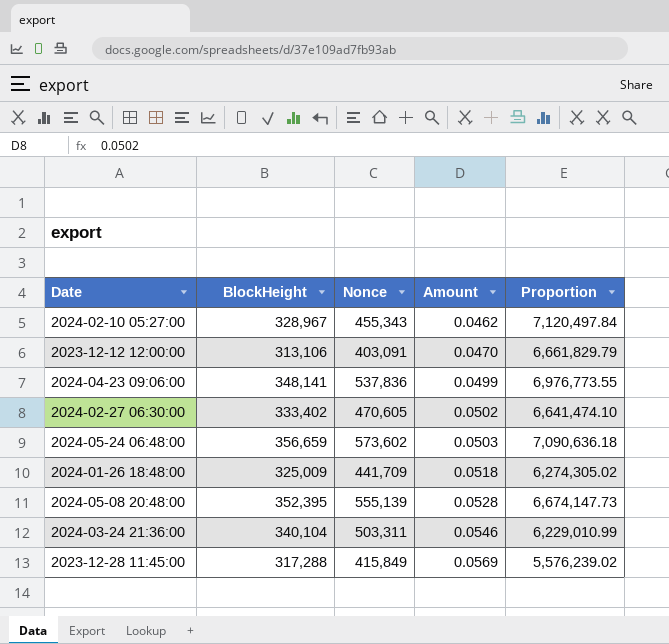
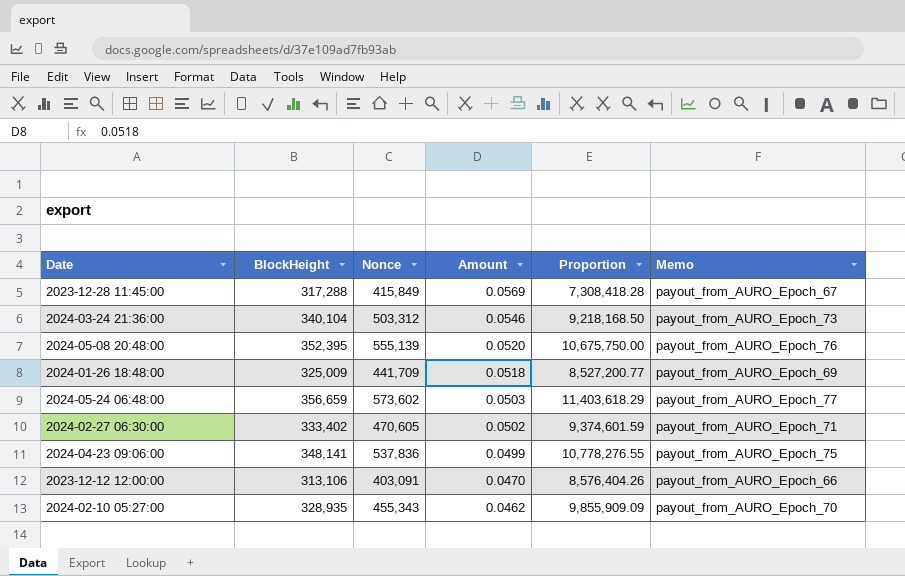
row order: Amount ascending -> Amount descending
column Proportion | formula: [BlockHeight] / [Amount] -> [Nonce] / [Amount]
column Memo | position: none -> 6
2024-03-24 21:36:00 | Nonce: 503,311 -> 503,312
2024-05-08 20:48:00 | Amount: 0.0528 -> 0.0520
2024-02-10 05:27:00 | BlockHeight: 328,967 -> 328,935

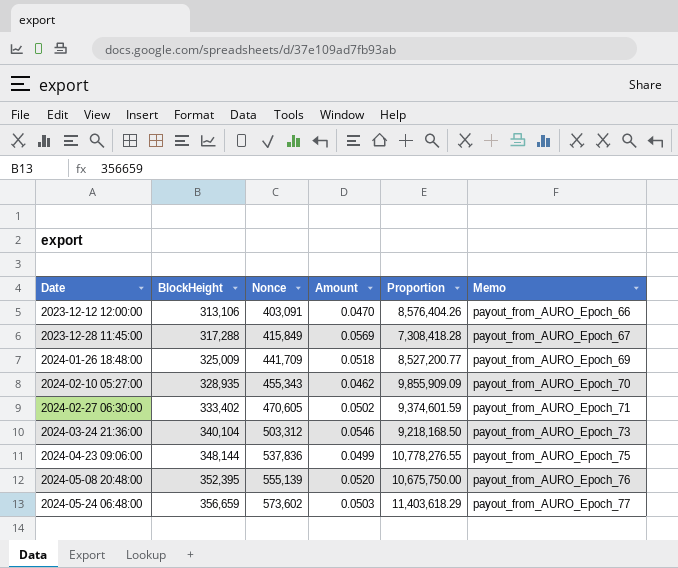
row order: Amount descending -> Date ascending
2024-04-23 09:06:00 | BlockHeight: 348,141 -> 348,144

